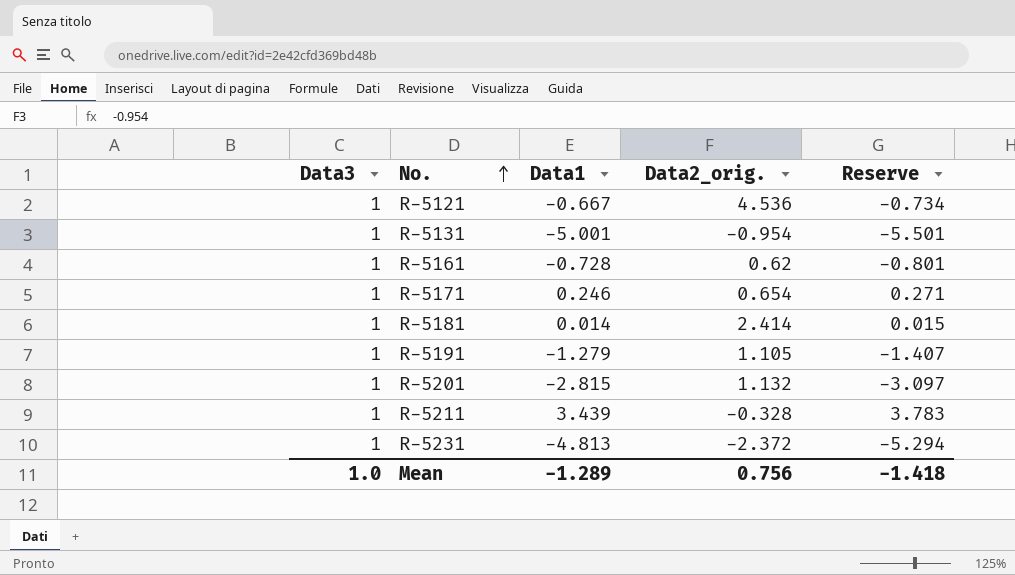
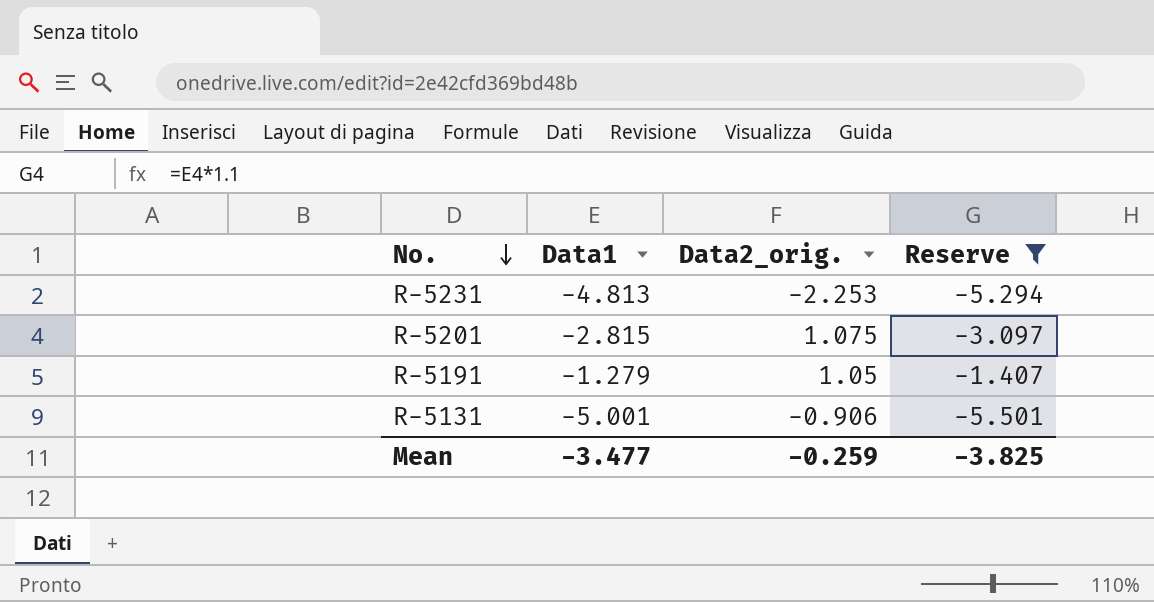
filter: none -> Reserve <= -1.407
row order: No. ascending -> No. descending
column Data3 | position: 1 -> none
R-5231 | Data2_orig.: -2.372 -> -2.253
R-5201 | Data2_orig.: 1.132 -> 1.075
R-5191 | Data2_orig.: 1.105 -> 1.05
R-5131 | Data2_orig.: -0.954 -> -0.906
Mean | Data1: -1.289 -> -3.477
Mean | Data2_orig.: 0.756 -> -0.259
Mean | Reserve: -1.418 -> -3.825

